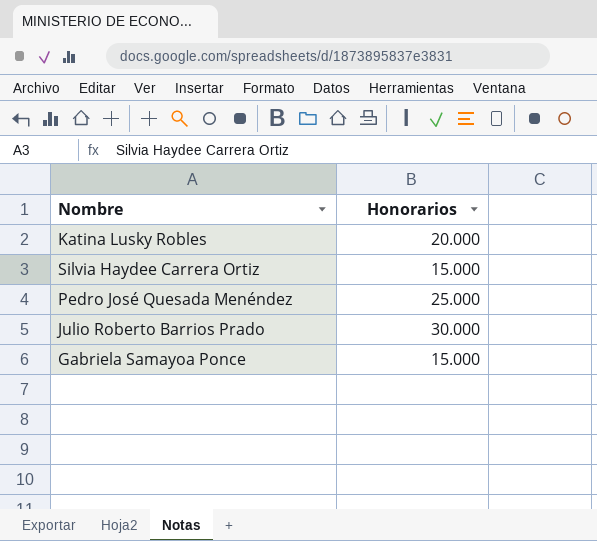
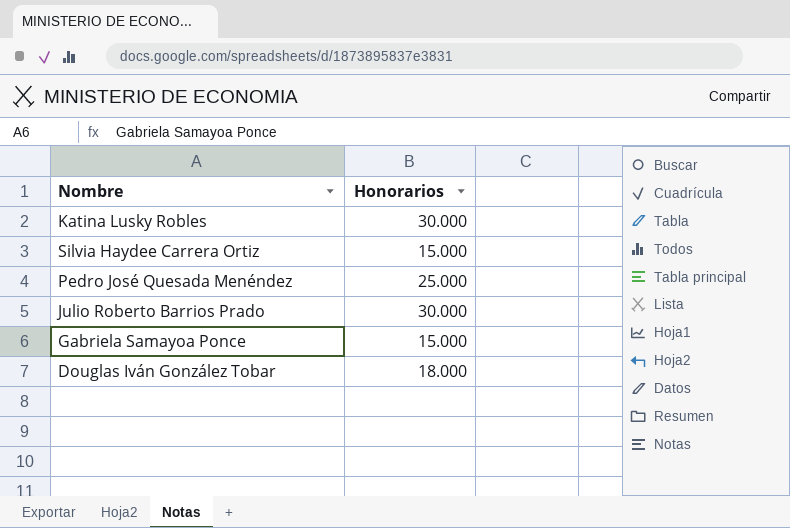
Katina Lusky Robles | Honorarios: 20.000 -> 30.000
row Douglas Iván González Tobar: none -> 18.000

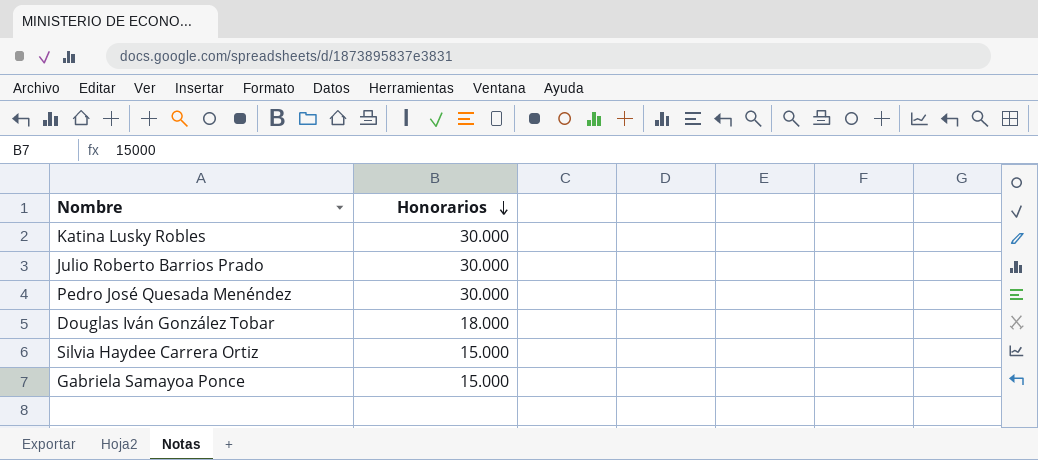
row order: none -> Honorarios descending
Pedro José Quesada Menéndez | Honorarios: 25.000 -> 30.000

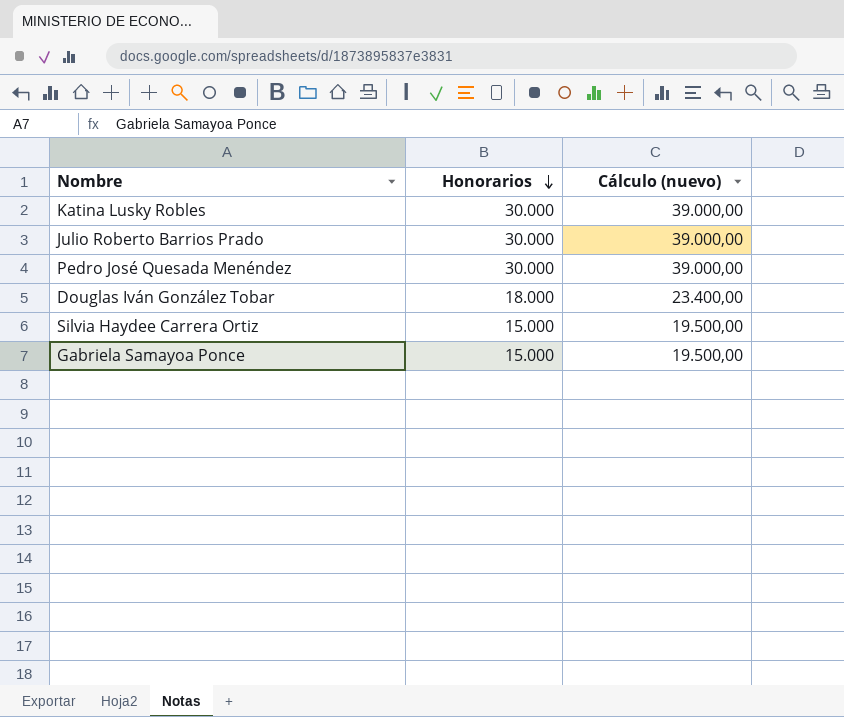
column Cálculo (nuevo) | formula: none -> [Honorarios] * 1,3

